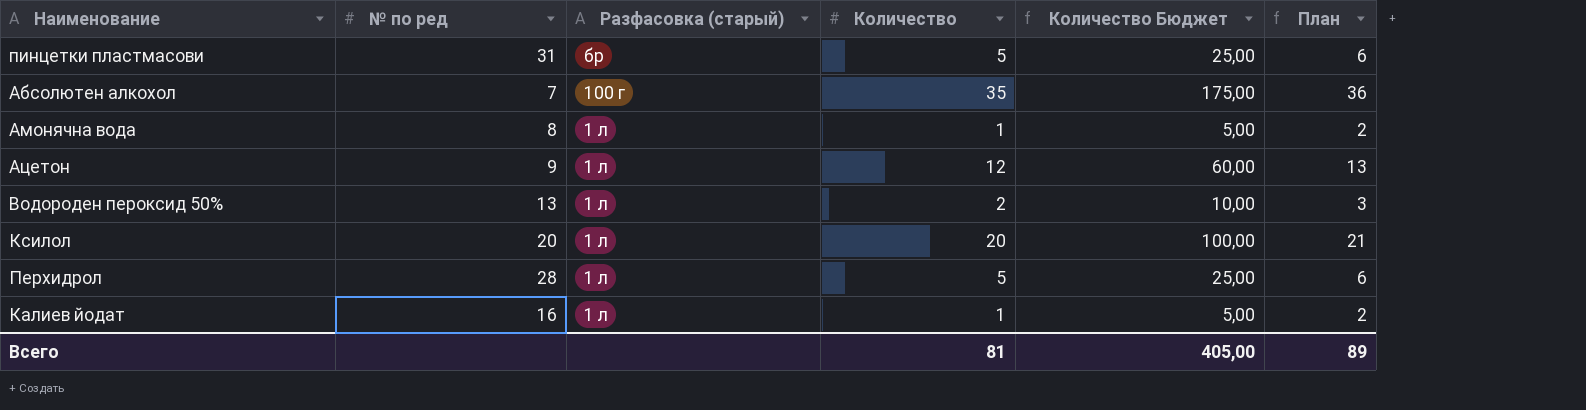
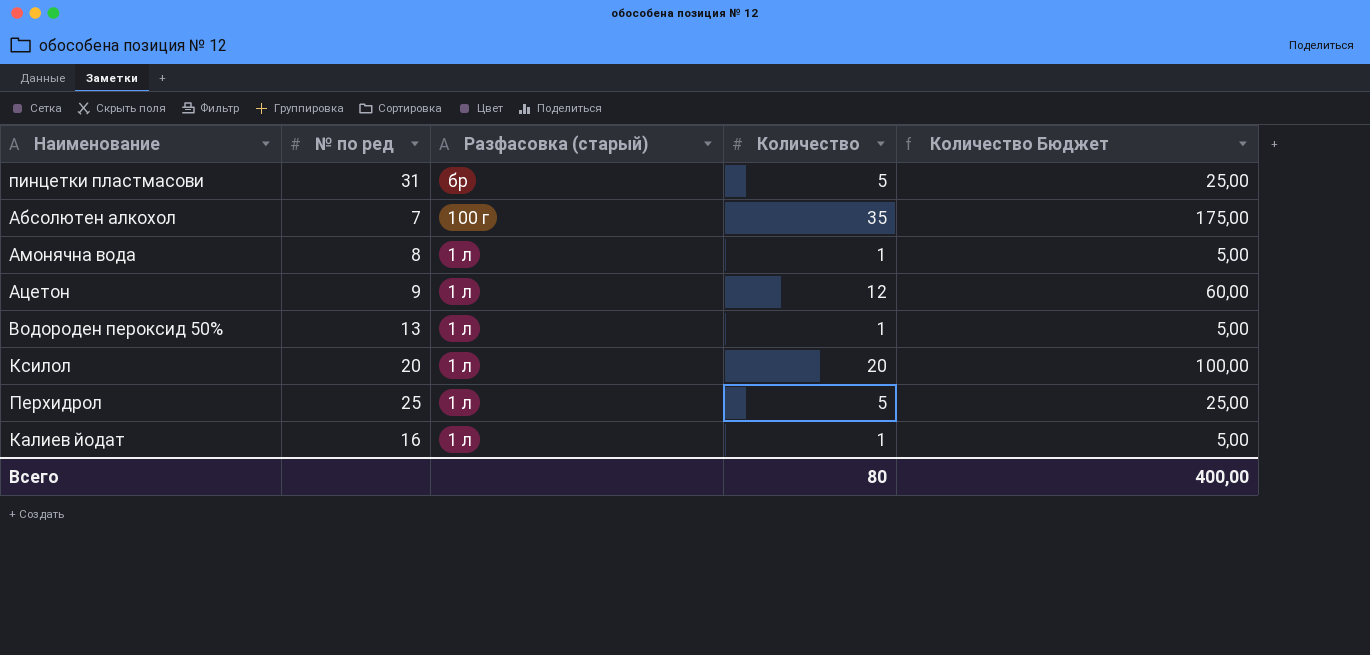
column План | formula: [Количество] + 1 -> none
Водороден пероксид 50% | Количество: 2 -> 1
Водороден пероксид 50% | Количество Бюджет: 10,00 -> 5,00
Перхидрол | № по ред: 28 -> 25
Всего | Количество: 81 -> 80
Всего | Количество Бюджет: 405,00 -> 400,00

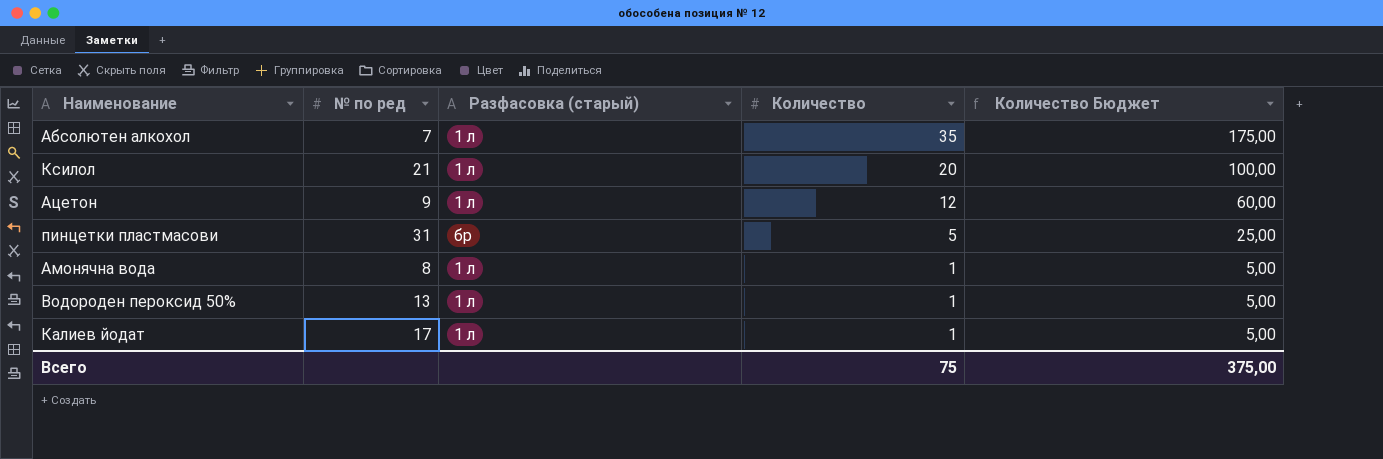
row order: Разфасовка (старый) descending -> Количество descending
row Перхидрол: 25 | 1 л | 5 | 25,00 -> none
Абсолютен алкохол | Разфасовка (старый): 100 г -> 1 л
Ксилол | № по ред: 20 -> 21
Калиев йодат | № по ред: 16 -> 17
Всего | Количество: 80 -> 75
Всего | Количество Бюджет: 400,00 -> 375,00

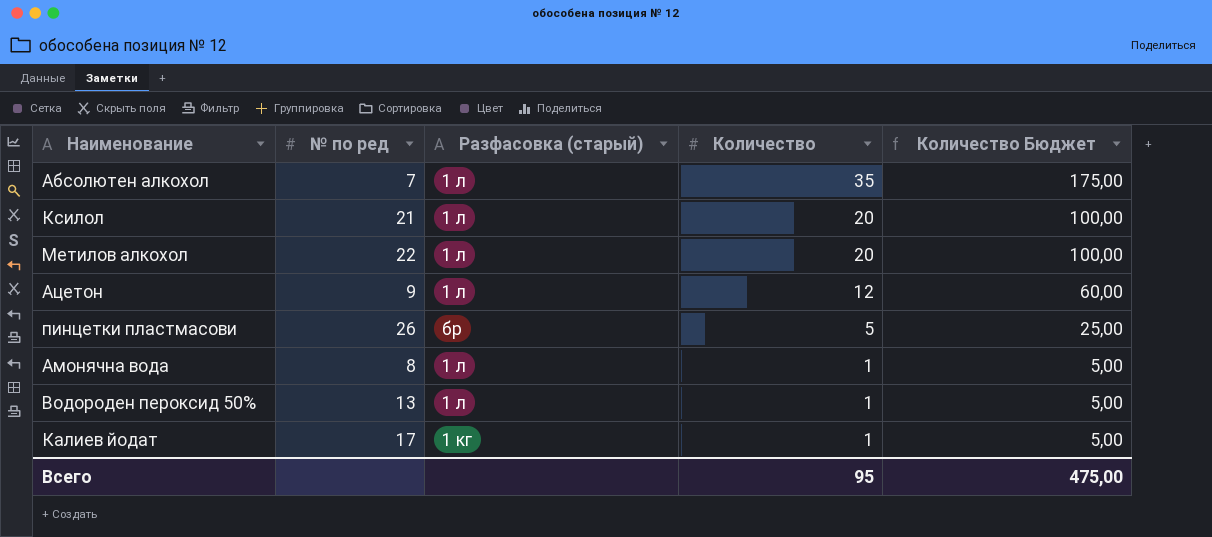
row Метилов алкохол: none -> 22 | 1 л | 20 | 100,00
пинцетки пластмасови | № по ред: 31 -> 26
Калиев йодат | Разфасовка (старый): 1 л -> 1 кг
Всего | Количество: 75 -> 95
Всего | Количество Бюджет: 375,00 -> 475,00

